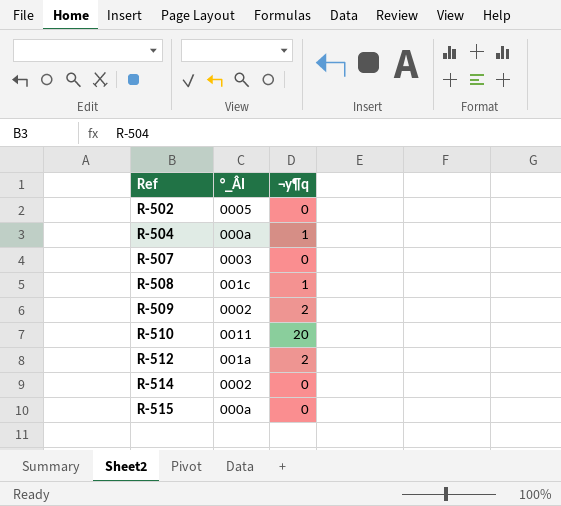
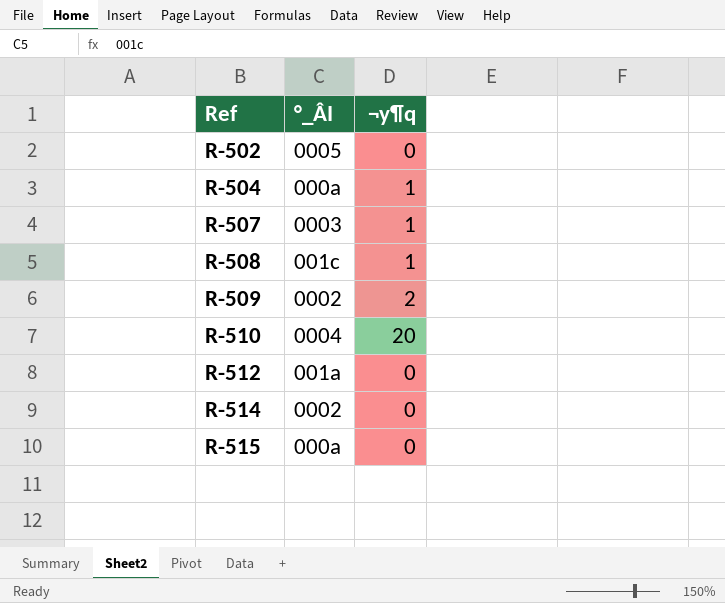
R-507 | ¬y¶q: 0 -> 1
R-510 | °_ÂI: 0011 -> 0004
R-512 | ¬y¶q: 2 -> 0

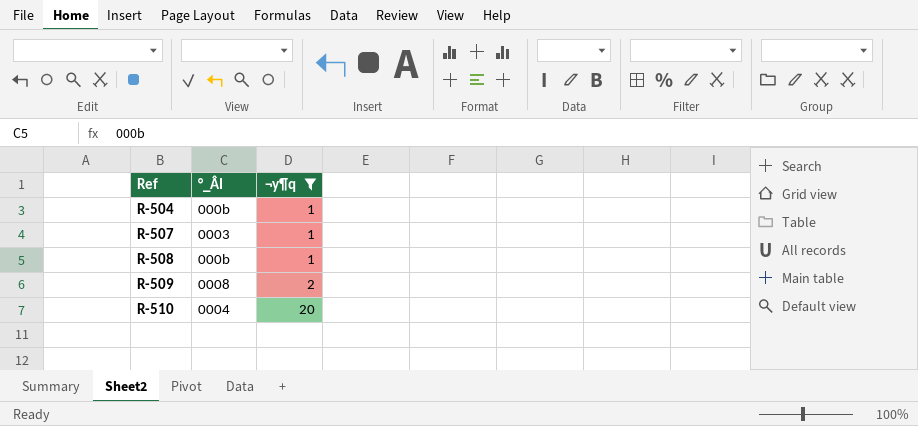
filter: none -> ¬y¶q != 0
R-504 | °_ÂI: 000a -> 000b
R-508 | °_ÂI: 001c -> 000b
R-509 | °_ÂI: 0002 -> 0008

